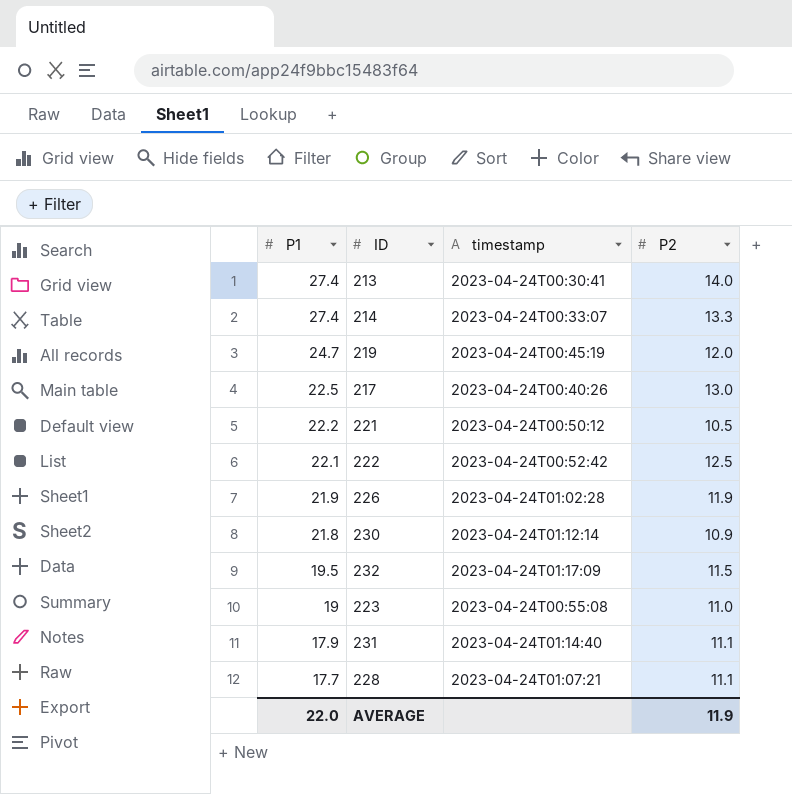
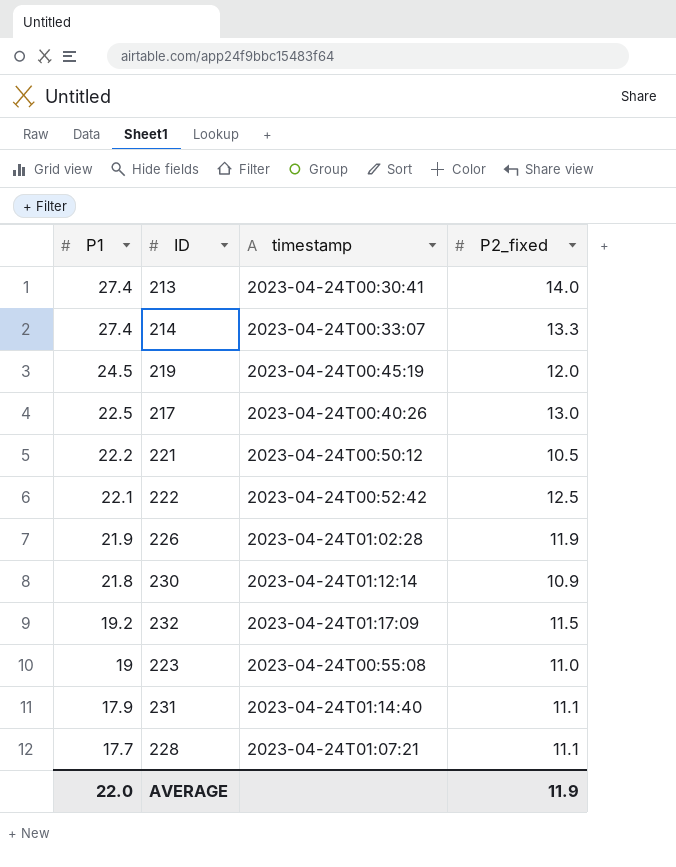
column name: P2 -> P2_fixed
219 | P1: 24.7 -> 24.5
232 | P1: 19.5 -> 19.2

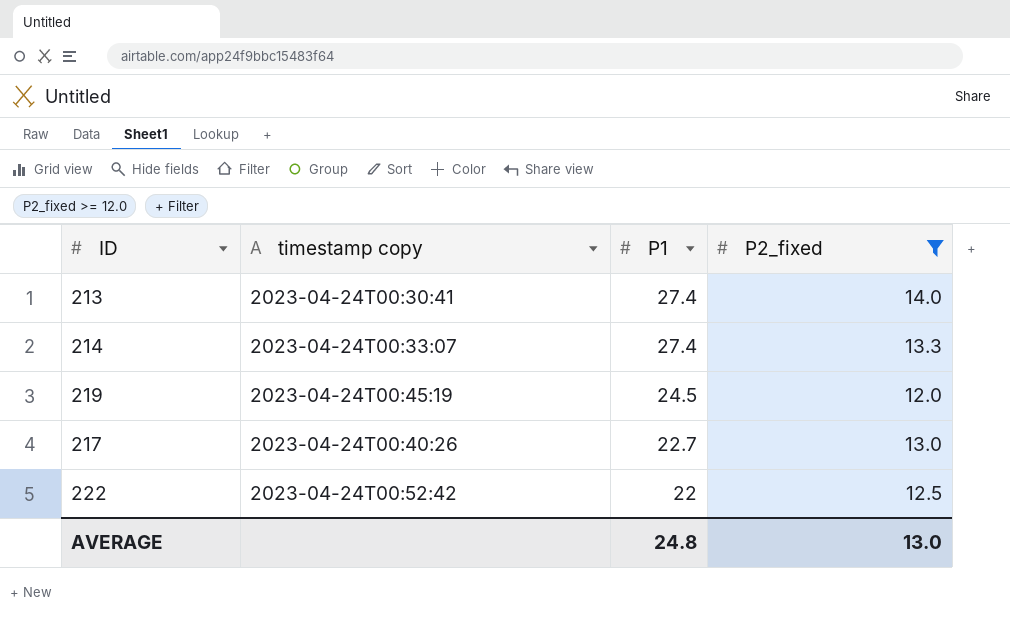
filter: none -> P2_fixed >= 12.0
column name: timestamp -> timestamp copy
column P1 | position: 1 -> 3
217 | P1: 22.5 -> 22.7
222 | P1: 22.1 -> 22
AVERAGE | P1: 22.0 -> 24.8
AVERAGE | P2_fixed: 11.9 -> 13.0

